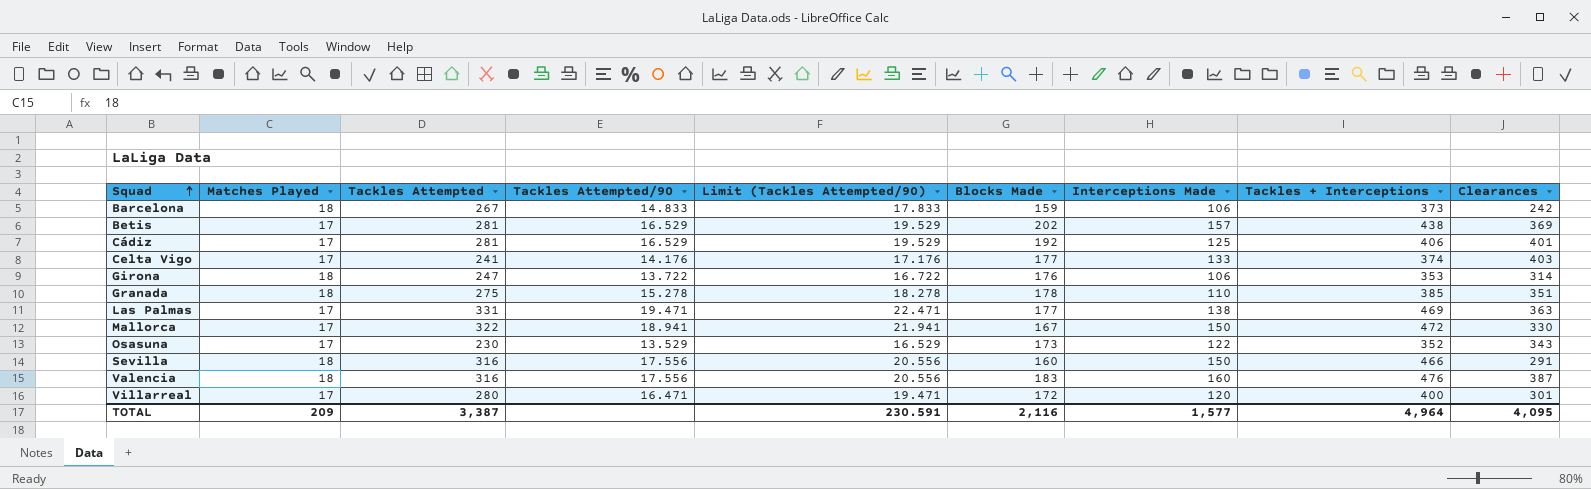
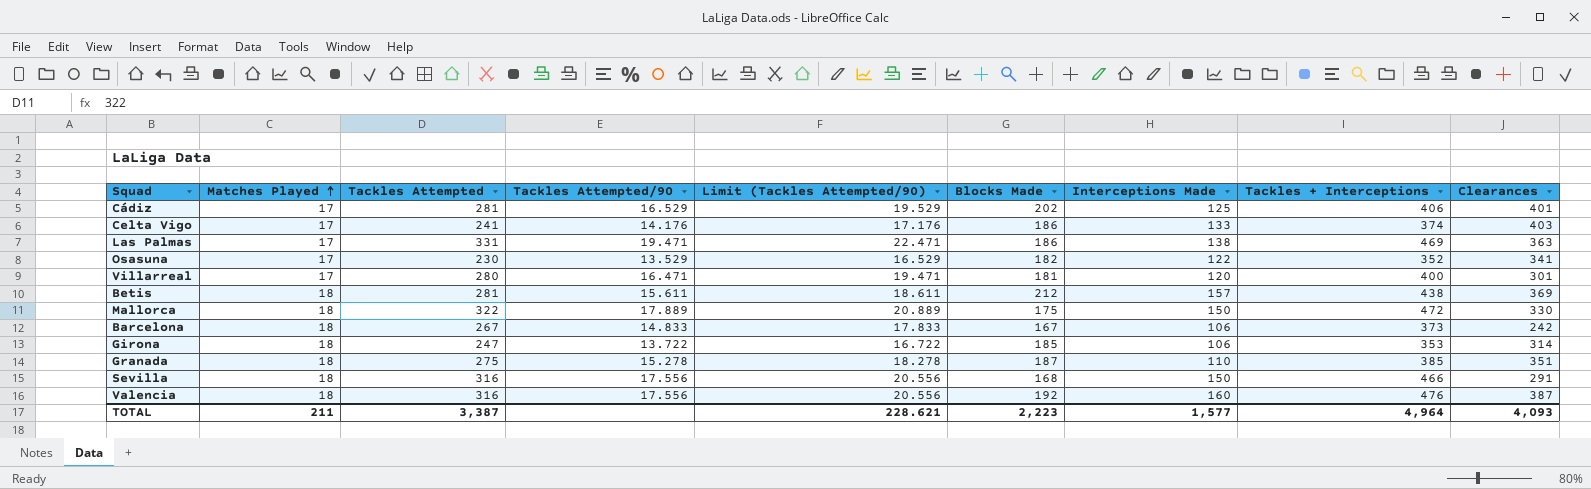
row order: Squad ascending -> Matches Played ascending
Cádiz | Blocks Made: 192 -> 202
Celta Vigo | Blocks Made: 177 -> 186
Las Palmas | Blocks Made: 177 -> 186
Osasuna | Blocks Made: 173 -> 182
Osasuna | Clearances: 343 -> 341
Villarreal | Blocks Made: 172 -> 181
Betis | Matches Played: 17 -> 18
Betis | Tackles Attempted/90: 16.529 -> 15.611
Betis | Limit (Tackles Attempted/90): 19.529 -> 18.611
Betis | Blocks Made: 202 -> 212
Mallorca | Matches Played: 17 -> 18
Mallorca | Tackles Attempted/90: 18.941 -> 17.889
Mallorca | Limit (Tackles Attempted/90): 21.941 -> 20.889
Mallorca | Blocks Made: 167 -> 175
Barcelona | Blocks Made: 159 -> 167
Girona | Blocks Made: 176 -> 185
Granada | Blocks Made: 178 -> 187
Sevilla | Blocks Made: 160 -> 168
Valencia | Blocks Made: 183 -> 192
TOTAL | Matches Played: 209 -> 211
TOTAL | Limit (Tackles Attempted/90): 230.591 -> 228.621
TOTAL | Blocks Made: 2,116 -> 2,223
TOTAL | Clearances: 4,095 -> 4,093

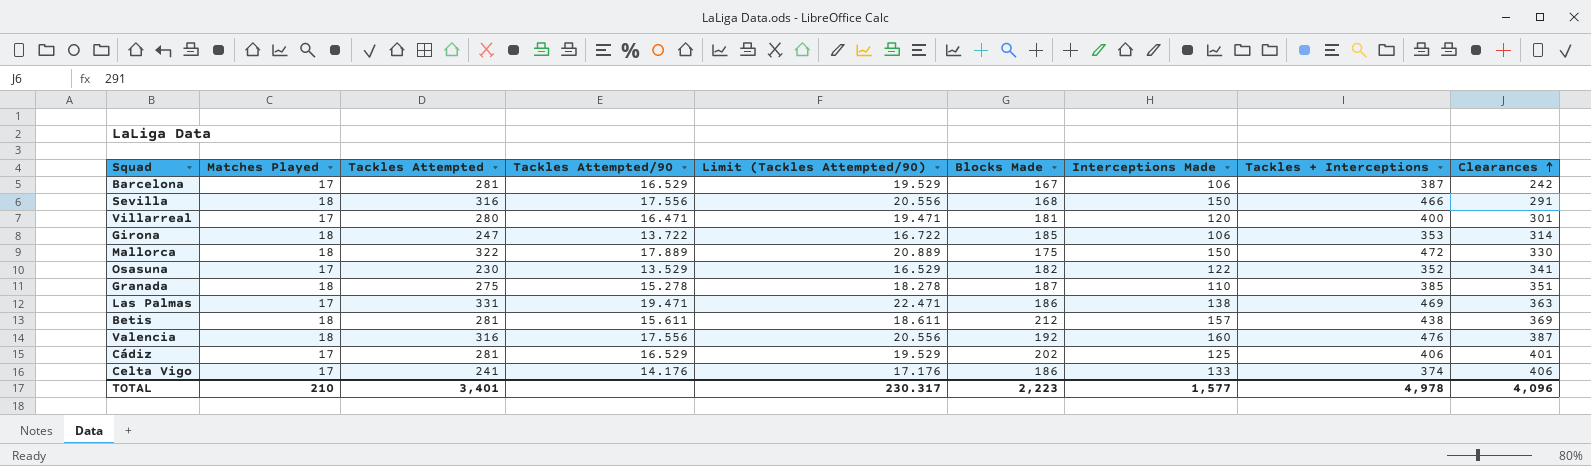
row order: Matches Played ascending -> Clearances ascending
Barcelona | Matches Played: 18 -> 17
Barcelona | Tackles Attempted: 267 -> 281
Barcelona | Tackles Attempted/90: 14.833 -> 16.529
Barcelona | Limit (Tackles Attempted/90): 17.833 -> 19.529
Barcelona | Tackles + Interceptions: 373 -> 387
Celta Vigo | Clearances: 403 -> 406
TOTAL | Matches Played: 211 -> 210
TOTAL | Tackles Attempted: 3,387 -> 3,401
TOTAL | Limit (Tackles Attempted/90): 228.621 -> 230.317
TOTAL | Tackles + Interceptions: 4,964 -> 4,978
TOTAL | Clearances: 4,093 -> 4,096

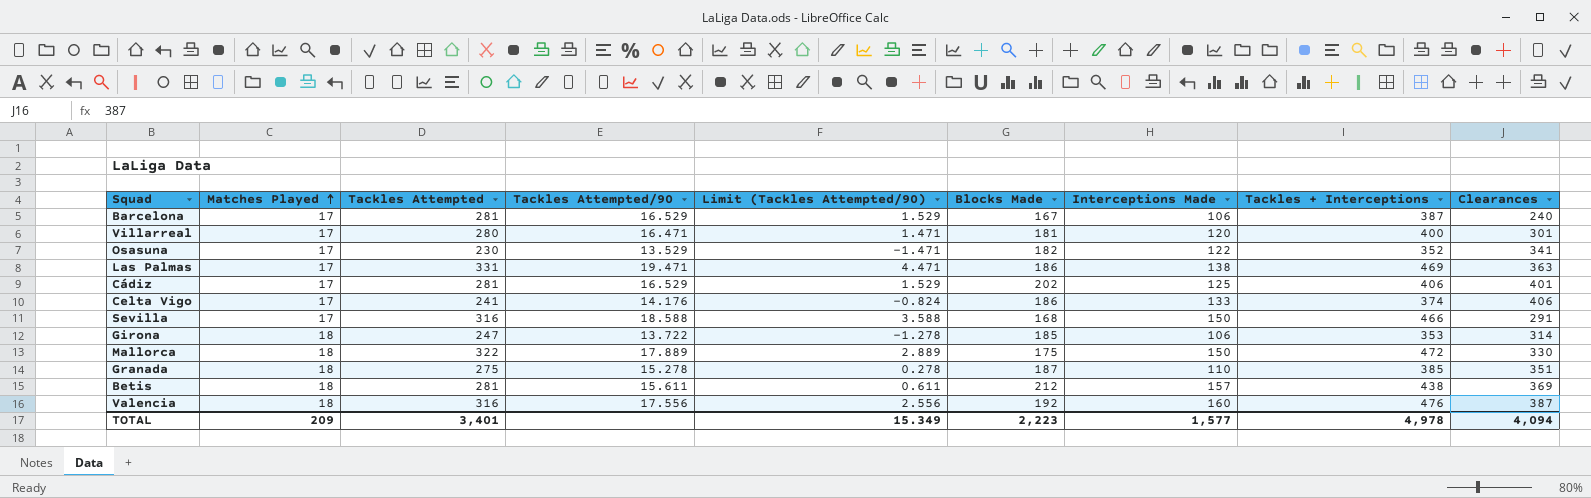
row order: Clearances ascending -> Matches Played ascending
column Limit (Tackles Attempted/90) | formula: [Tackles Attempted/90] + 3 -> [Tackles Attempted/90] - 15
Barcelona | Clearances: 242 -> 240
Sevilla | Matches Played: 18 -> 17
Sevilla | Tackles Attempted/90: 17.556 -> 18.588
TOTAL | Matches Played: 210 -> 209
TOTAL | Limit (Tackles Attempted/90): 230.317 -> 15.349
TOTAL | Clearances: 4,096 -> 4,094

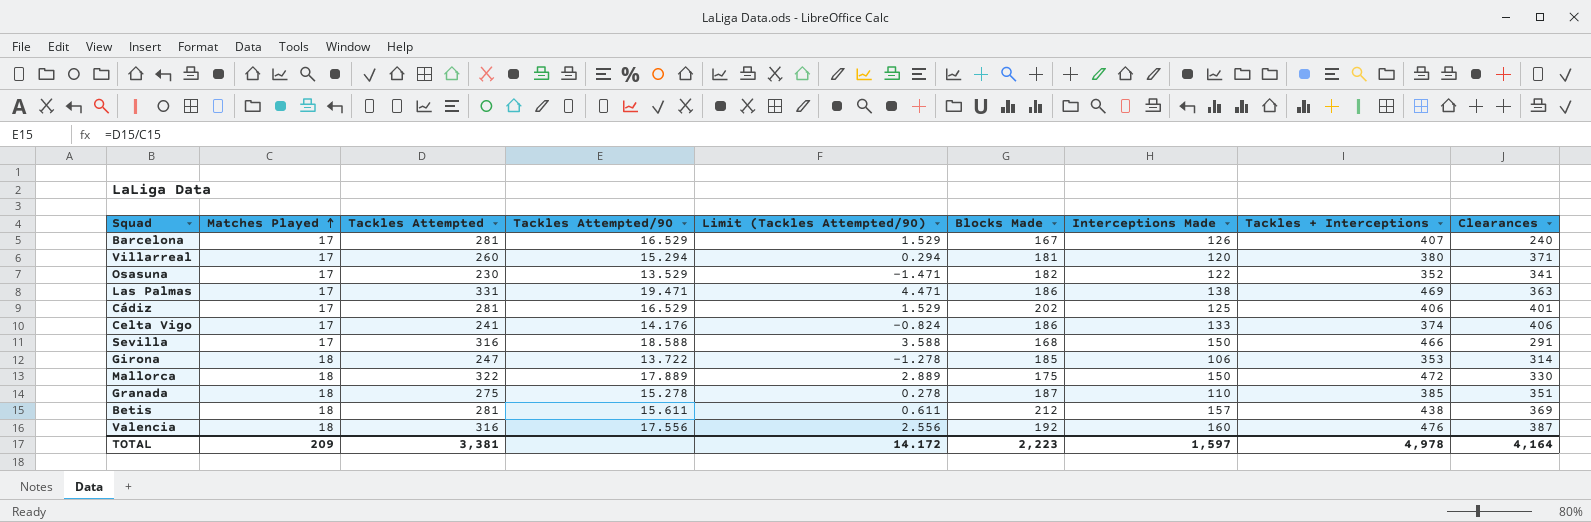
Barcelona | Interceptions Made: 106 -> 126
Barcelona | Tackles + Interceptions: 387 -> 407
Villarreal | Tackles Attempted: 280 -> 260
Villarreal | Tackles Attempted/90: 16.471 -> 15.294
Villarreal | Limit (Tackles Attempted/90): 1.471 -> 0.294
Villarreal | Tackles + Interceptions: 400 -> 380
Villarreal | Clearances: 301 -> 371
TOTAL | Tackles Attempted: 3,401 -> 3,381
TOTAL | Limit (Tackles Attempted/90): 15.349 -> 14.172
TOTAL | Interceptions Made: 1,577 -> 1,597
TOTAL | Clearances: 4,094 -> 4,164

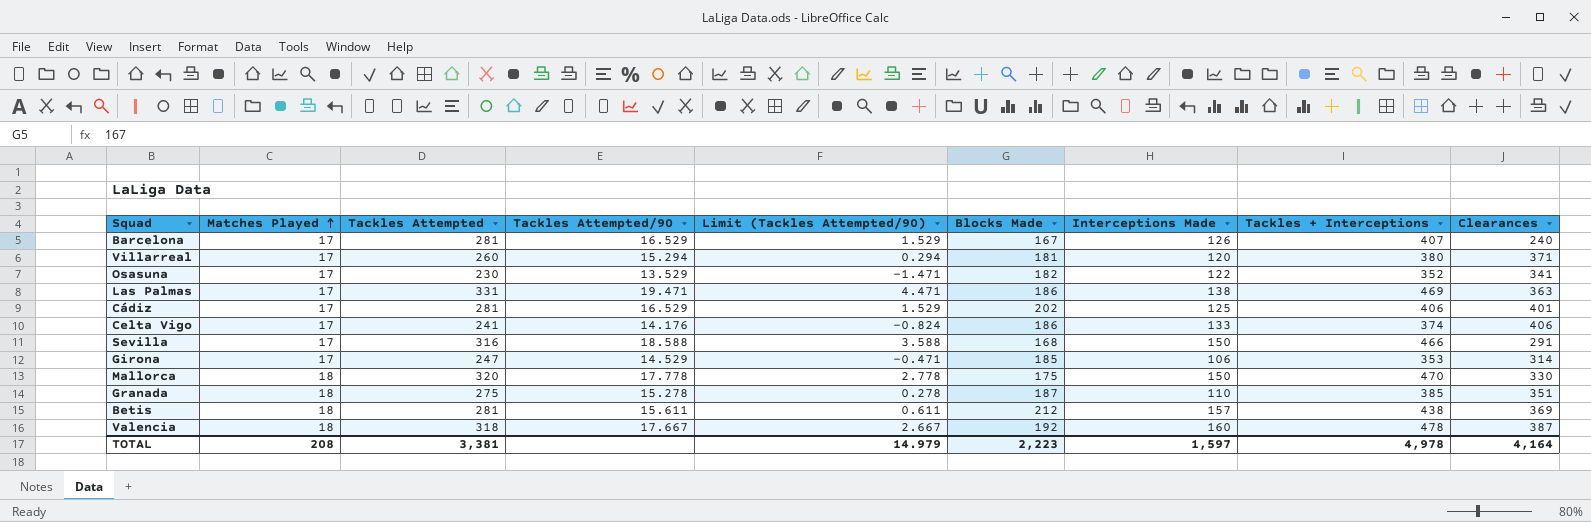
Girona | Matches Played: 18 -> 17
Girona | Tackles Attempted/90: 13.722 -> 14.529
Girona | Limit (Tackles Attempted/90): -1.278 -> -0.471
Mallorca | Tackles Attempted: 322 -> 320
Mallorca | Tackles Attempted/90: 17.889 -> 17.778
Mallorca | Limit (Tackles Attempted/90): 2.889 -> 2.778
Mallorca | Tackles + Interceptions: 472 -> 470
Valencia | Tackles Attempted: 316 -> 318
Valencia | Tackles Attempted/90: 17.556 -> 17.667
Valencia | Limit (Tackles Attempted/90): 2.556 -> 2.667
Valencia | Tackles + Interceptions: 476 -> 478
TOTAL | Matches Played: 209 -> 208
TOTAL | Limit (Tackles Attempted/90): 14.172 -> 14.979

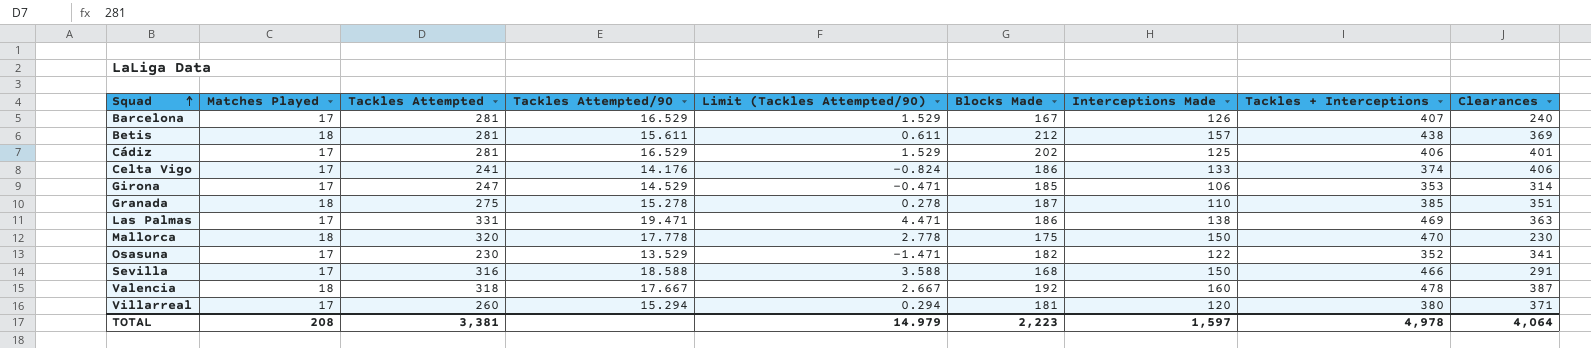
row order: Matches Played ascending -> Squad ascending
Mallorca | Clearances: 330 -> 230
TOTAL | Clearances: 4,164 -> 4,064

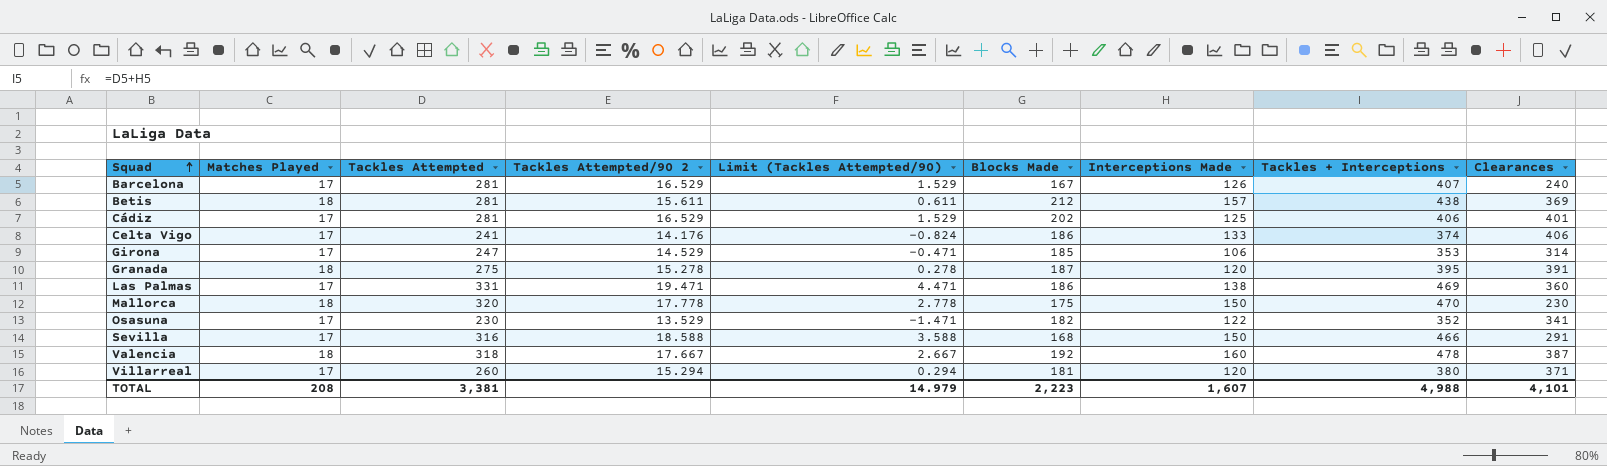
column name: Tackles Attempted/90 -> Tackles Attempted/90 2
Granada | Interceptions Made: 110 -> 120
Granada | Tackles + Interceptions: 385 -> 395
Granada | Clearances: 351 -> 391
Las Palmas | Clearances: 363 -> 360
TOTAL | Interceptions Made: 1,597 -> 1,607
TOTAL | Tackles + Interceptions: 4,978 -> 4,988
TOTAL | Clearances: 4,064 -> 4,101

